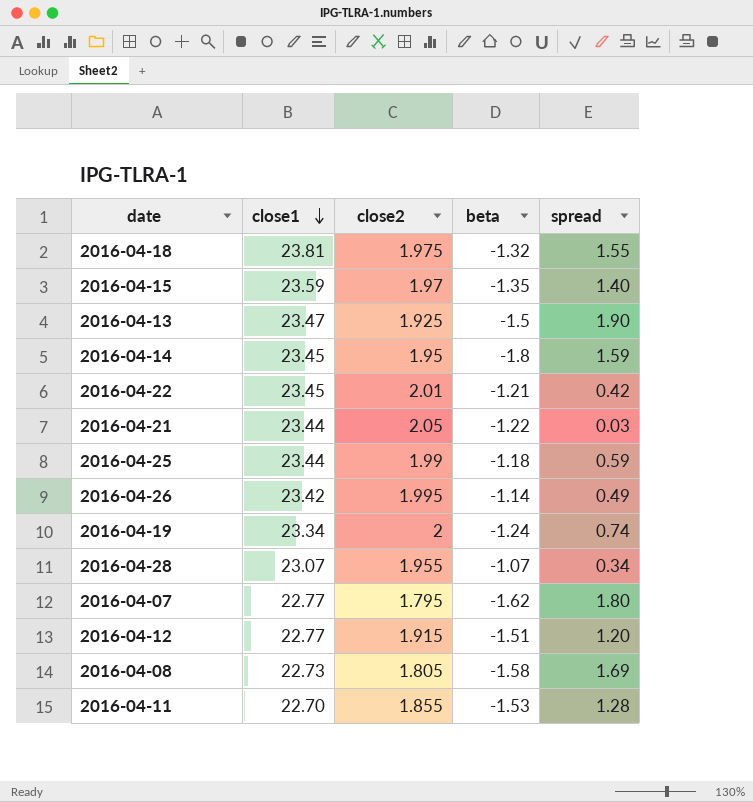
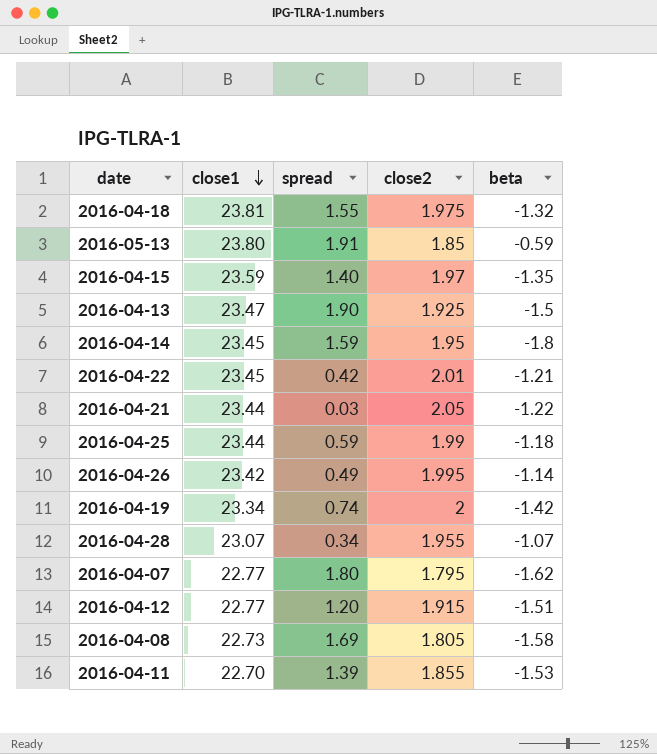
column spread | position: 5 -> 3
row 2016-05-13: none -> 23.80 | 1.91 | 1.85 | -0.59
2016-04-19 | beta: -1.24 -> -1.42
2016-04-11 | spread: 1.28 -> 1.39

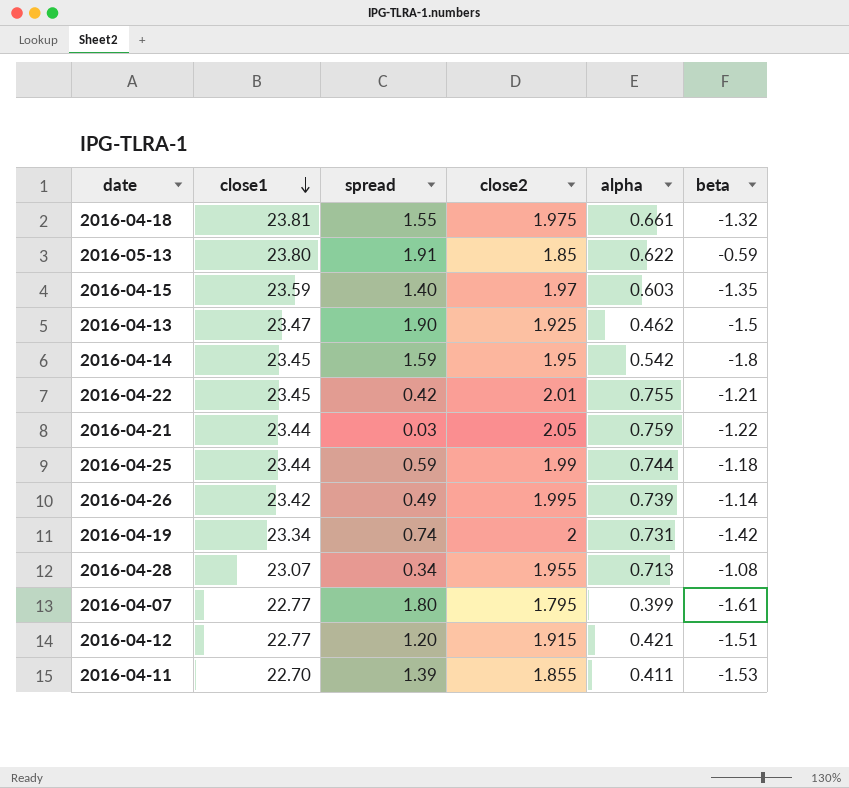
column alpha | position: none -> 5
row 2016-04-08: 22.73 | 1.69 | 1.805 | -1.58 -> none
2016-04-28 | beta: -1.07 -> -1.08
2016-04-07 | beta: -1.62 -> -1.61

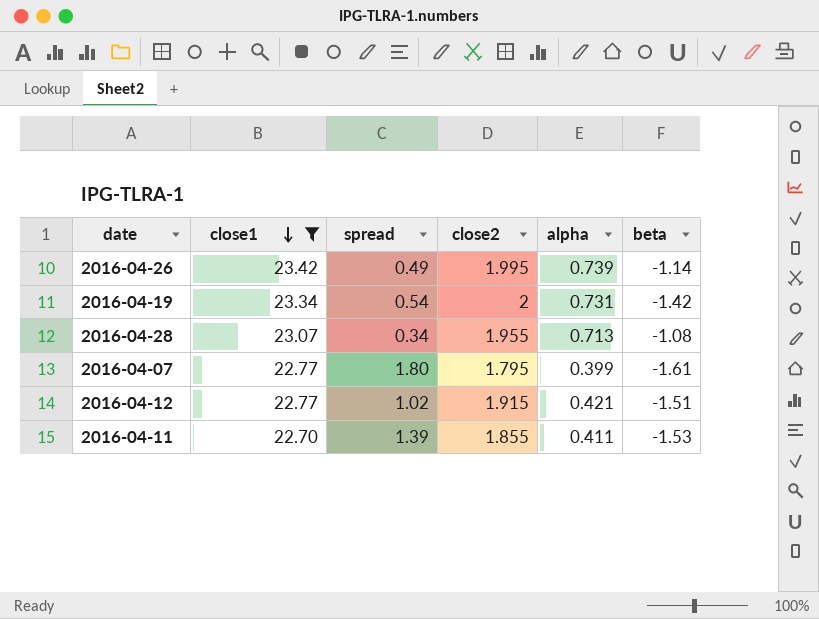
filter: none -> close1 <= 23.42
2016-04-19 | spread: 0.74 -> 0.54
2016-04-12 | spread: 1.20 -> 1.02

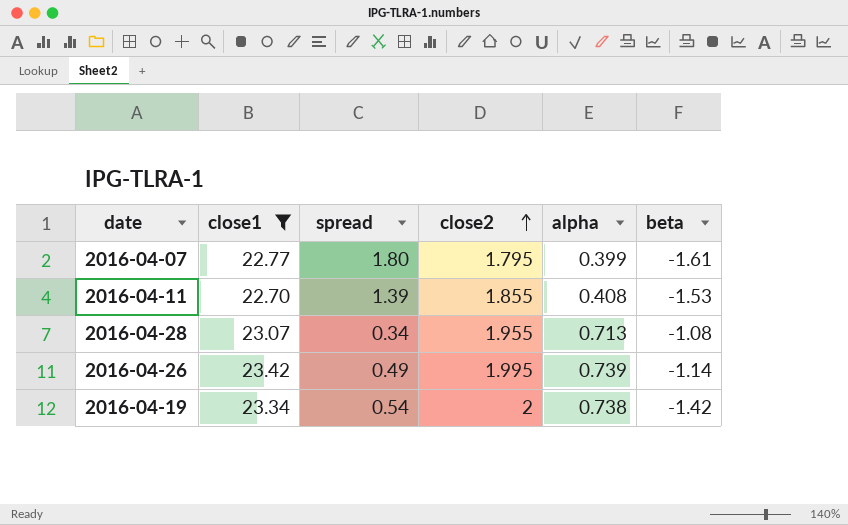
row order: close1 descending -> close2 ascending
row 2016-04-12: 22.77 | 1.02 | 1.915 | 0.421 | -1.51 -> none
2016-04-11 | alpha: 0.411 -> 0.408
2016-04-19 | alpha: 0.731 -> 0.738

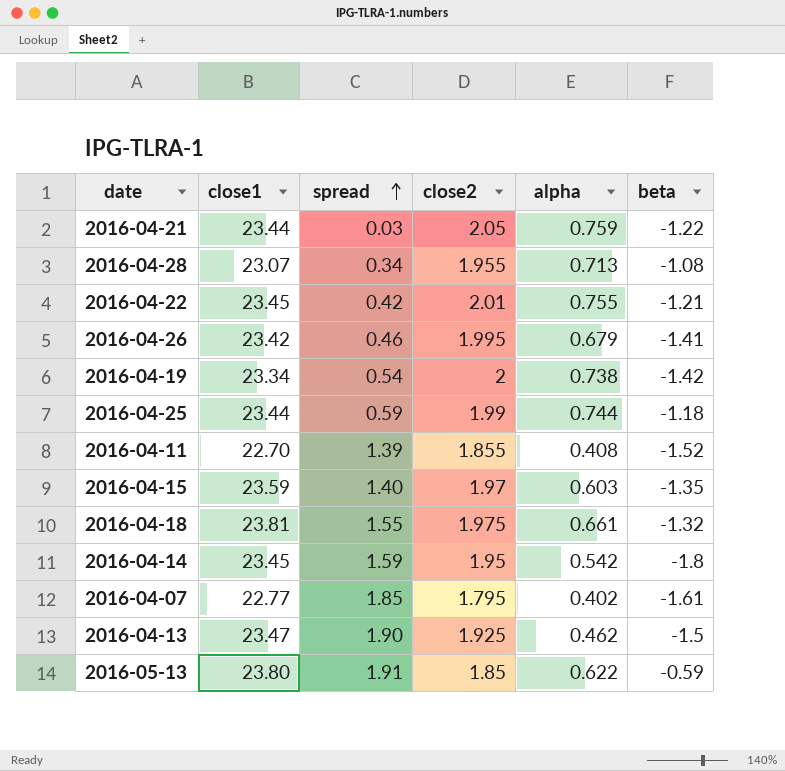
filter: close1 <= 23.42 -> none
row order: close2 ascending -> spread ascending
2016-04-26 | spread: 0.49 -> 0.46
2016-04-26 | alpha: 0.739 -> 0.679
2016-04-26 | beta: -1.14 -> -1.41
2016-04-11 | beta: -1.53 -> -1.52
2016-04-07 | spread: 1.80 -> 1.85
2016-04-07 | alpha: 0.399 -> 0.402

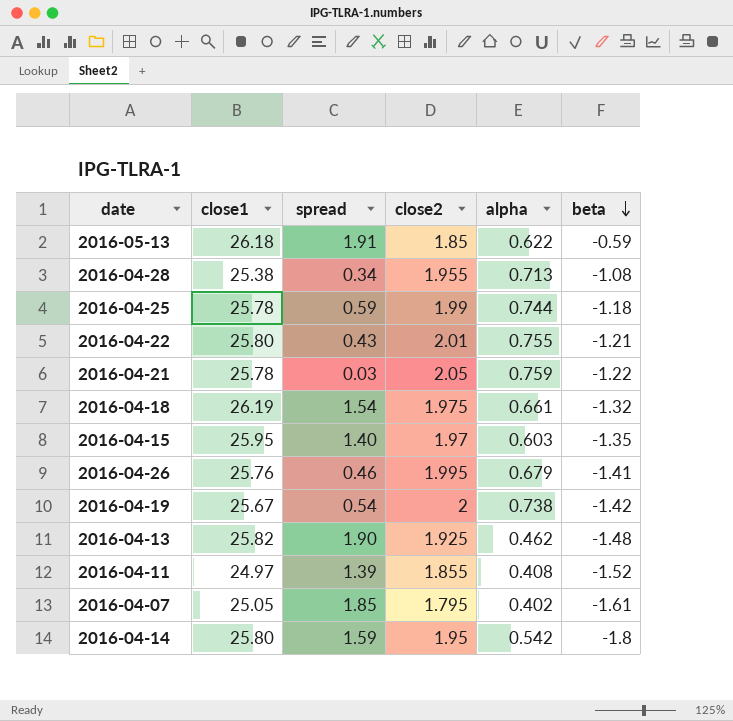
row order: spread ascending -> beta descending
2016-05-13 | close1: 23.80 -> 26.18
2016-04-28 | close1: 23.07 -> 25.38
2016-04-25 | close1: 23.44 -> 25.78
2016-04-22 | close1: 23.45 -> 25.80
2016-04-22 | spread: 0.42 -> 0.43
2016-04-21 | close1: 23.44 -> 25.78
2016-04-18 | close1: 23.81 -> 26.19
2016-04-18 | spread: 1.55 -> 1.54
2016-04-15 | close1: 23.59 -> 25.95
2016-04-26 | close1: 23.42 -> 25.76
2016-04-19 | close1: 23.34 -> 25.67
2016-04-13 | close1: 23.47 -> 25.82
2016-04-13 | beta: -1.5 -> -1.48
2016-04-11 | close1: 22.70 -> 24.97
2016-04-07 | close1: 22.77 -> 25.05
2016-04-14 | close1: 23.45 -> 25.80

